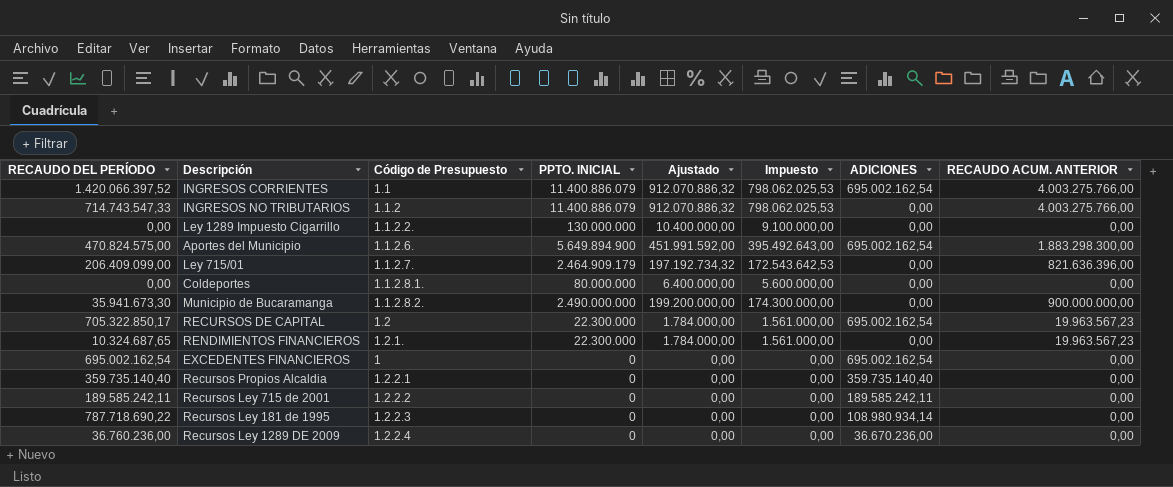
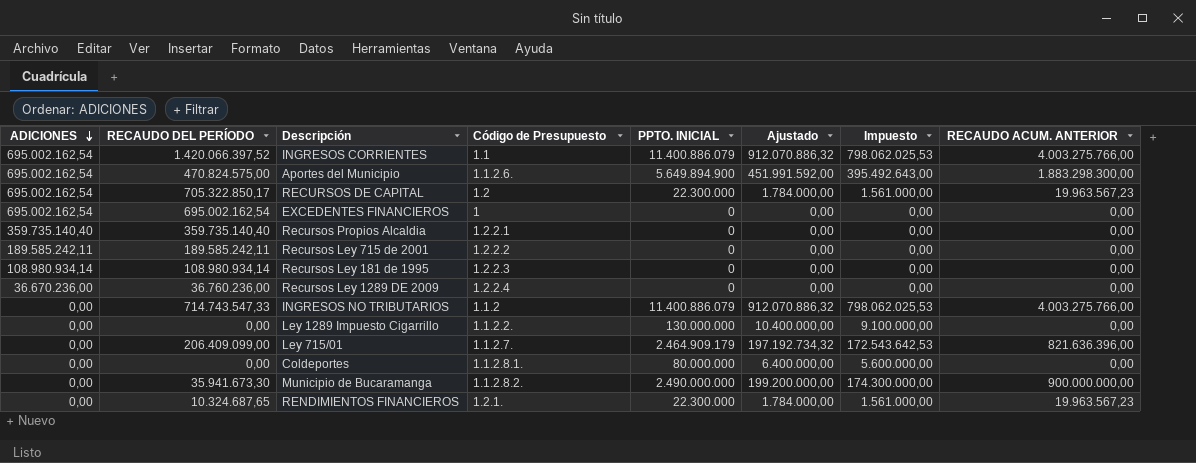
row order: none -> ADICIONES descending
column ADICIONES | position: 7 -> 1
Recursos Ley 181 de 1995 | RECAUDO DEL PERÍODO: 787.718.690,22 -> 108.980.934,14

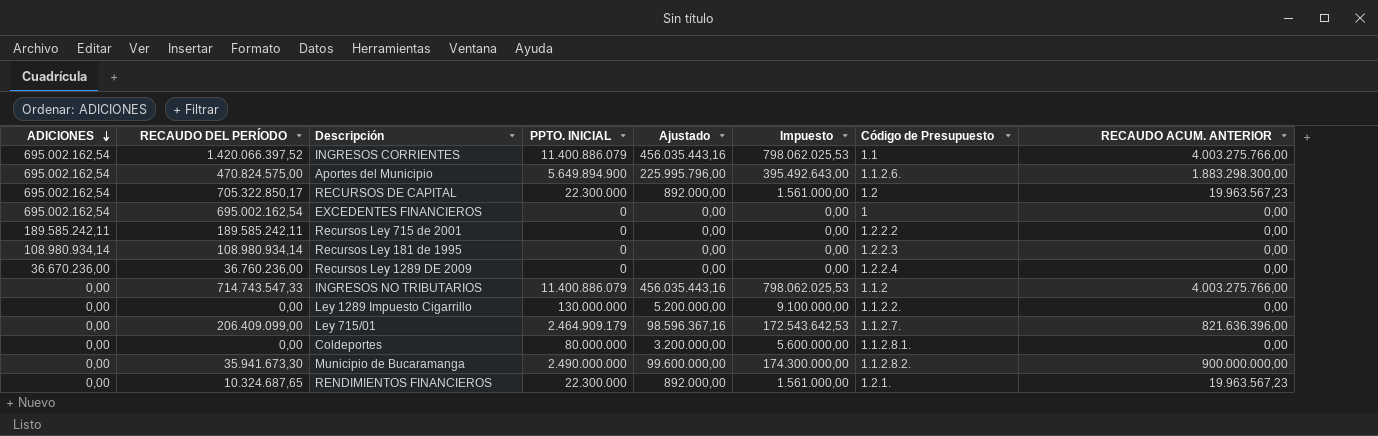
column Ajustado | formula: [PPTO. INICIAL] * 0,08 -> [PPTO. INICIAL] * 0,04
column Código de Presupuesto | position: 4 -> 7
row Recursos Propios Alcaldia: 359.735.140,40 | 359.735.140,40 | 1.2.2.1 | 0 | 0,00 | 0,00 | 0,00 -> none

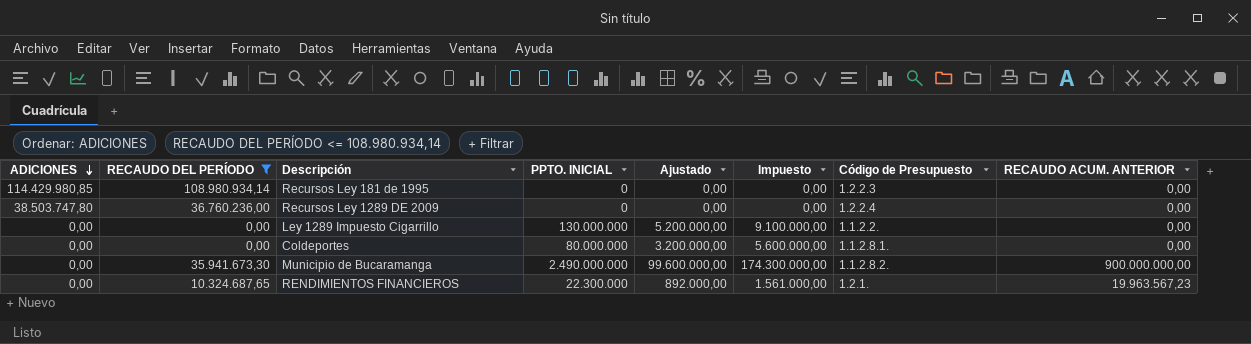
filter: none -> RECAUDO DEL PERÍODO <= 108.980.934,14
Recursos Ley 181 de 1995 | ADICIONES: 108.980.934,14 -> 114.429.980,85
Recursos Ley 1289 DE 2009 | ADICIONES: 36.670.236,00 -> 38.503.747,80

